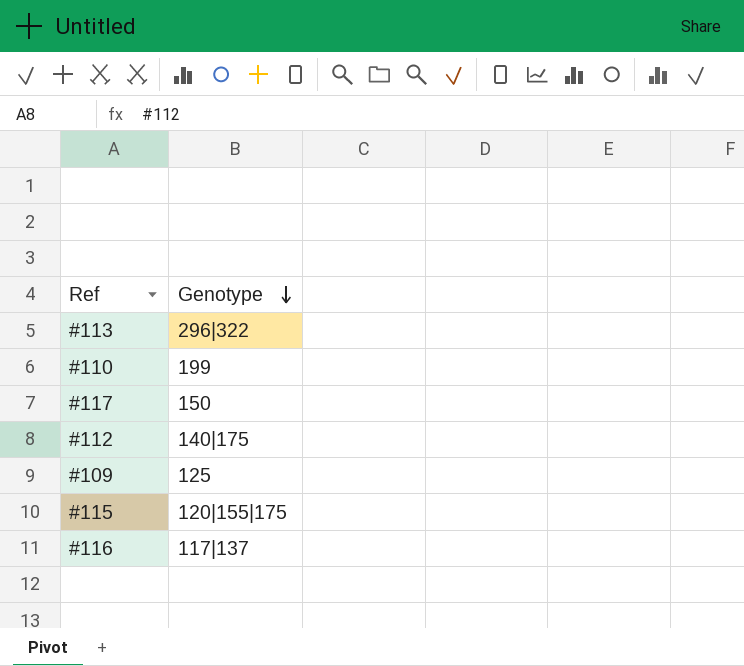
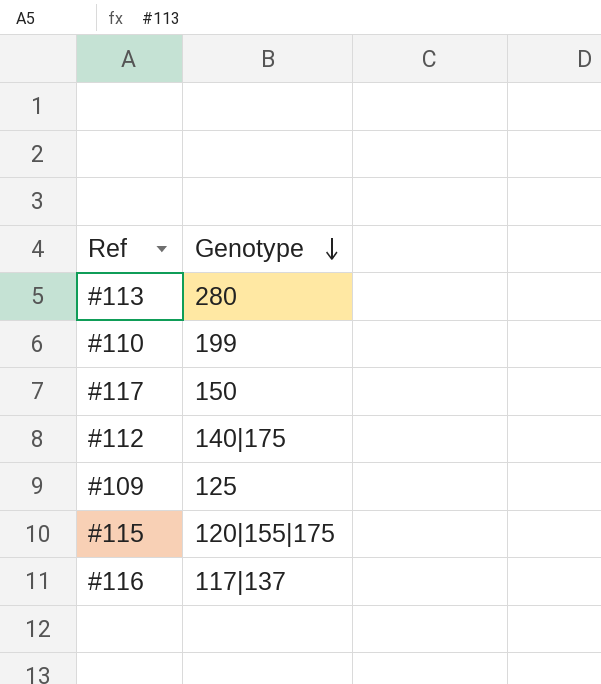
#113 | Genotype: 296|322 -> 280

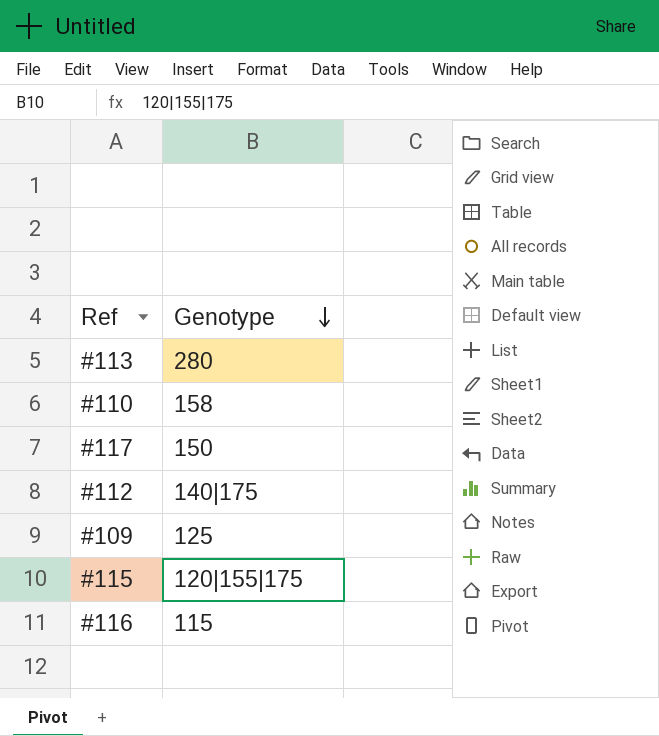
#110 | Genotype: 199 -> 158
#116 | Genotype: 117|137 -> 115

